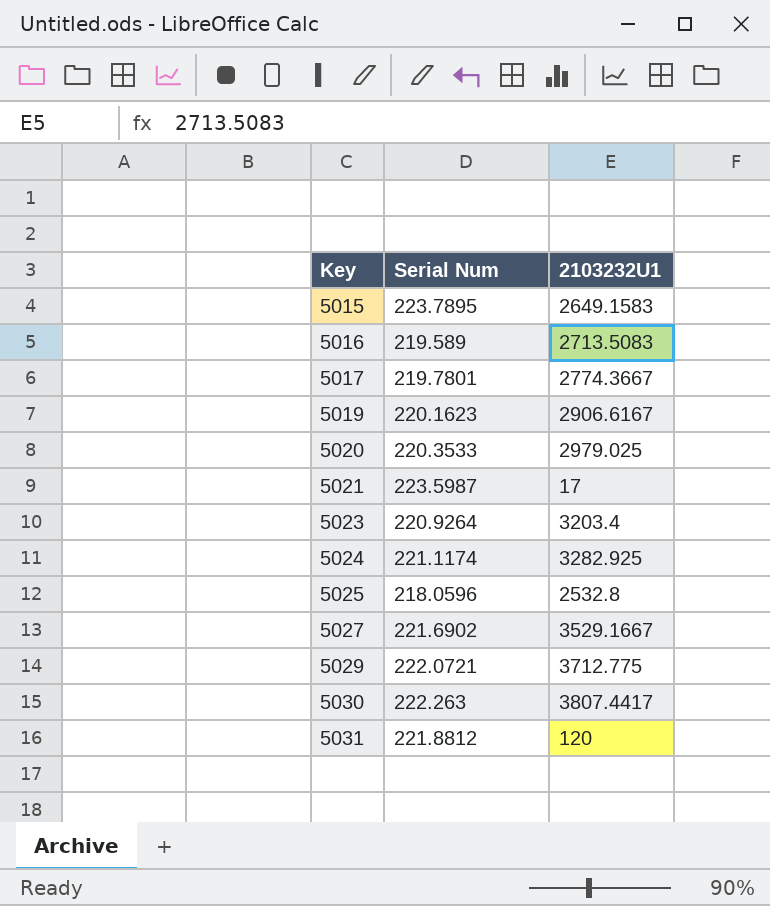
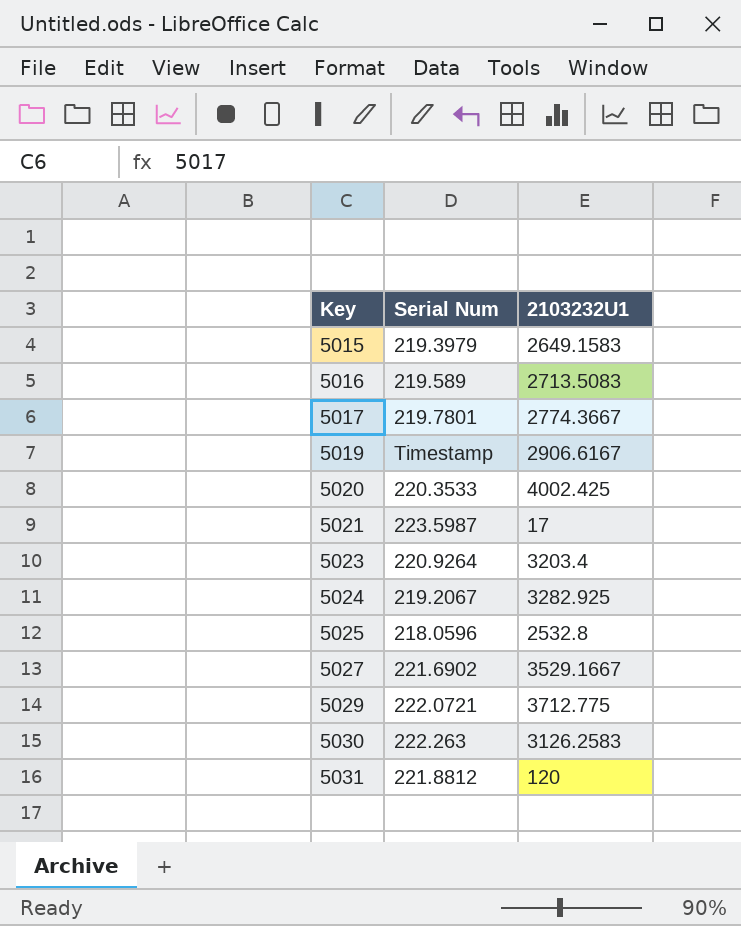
5015 | Serial Num: 223.7895 -> 219.3979
5019 | Serial Num: 220.1623 -> Timestamp
5020 | 2103232U1: 2979.025 -> 4002.425
5024 | Serial Num: 221.1174 -> 219.2067
5030 | 2103232U1: 3807.4417 -> 3126.2583

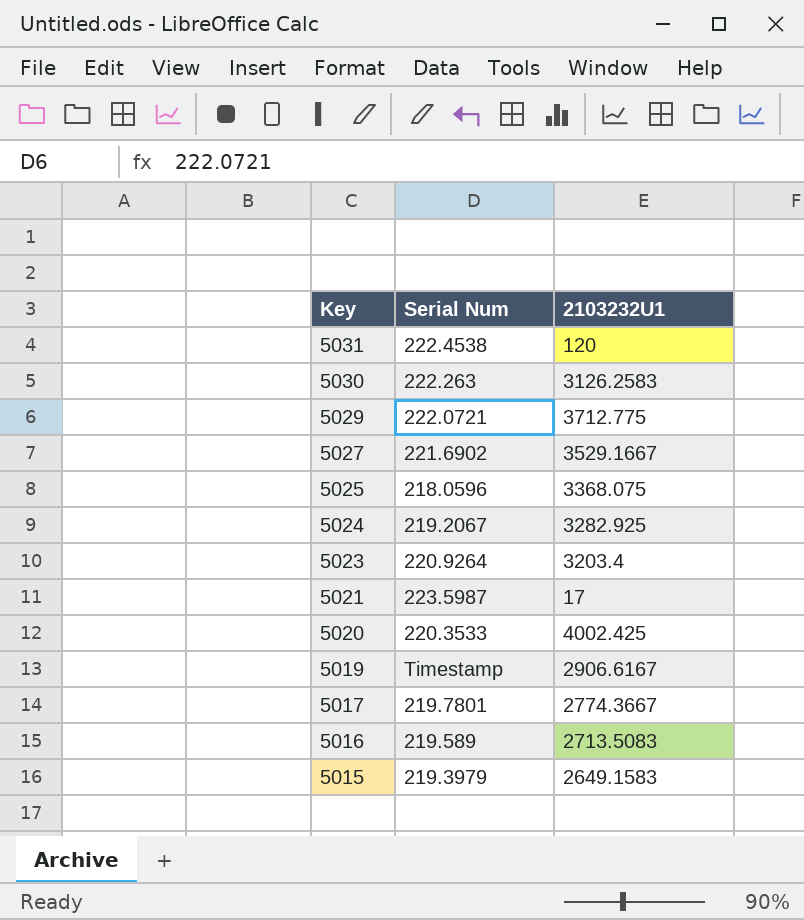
row order: Key ascending -> Key descending
5031 | Serial Num: 221.8812 -> 222.4538
5025 | 2103232U1: 2532.8 -> 3368.075

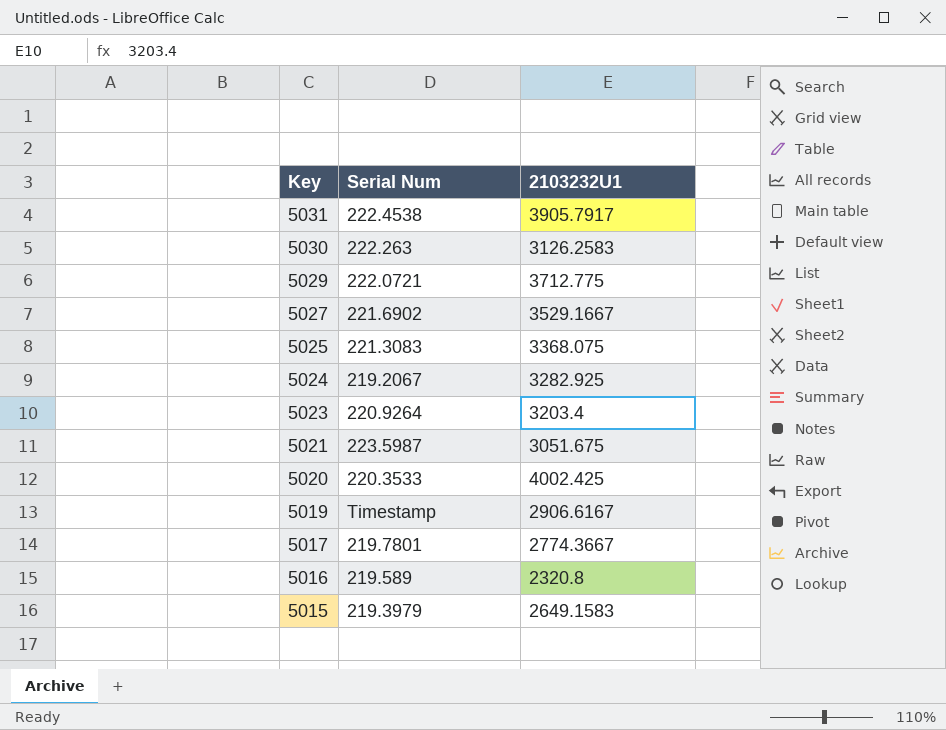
5031 | 2103232U1: 120 -> 3905.7917
5025 | Serial Num: 218.0596 -> 221.3083
5021 | 2103232U1: 17 -> 3051.675
5016 | 2103232U1: 2713.5083 -> 2320.8

